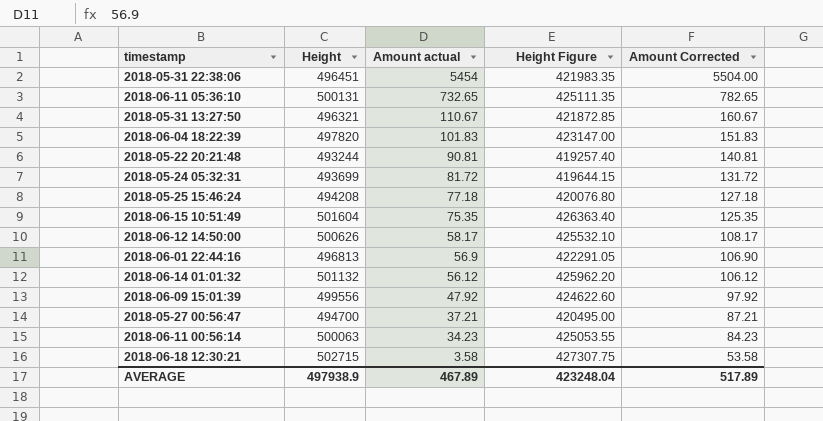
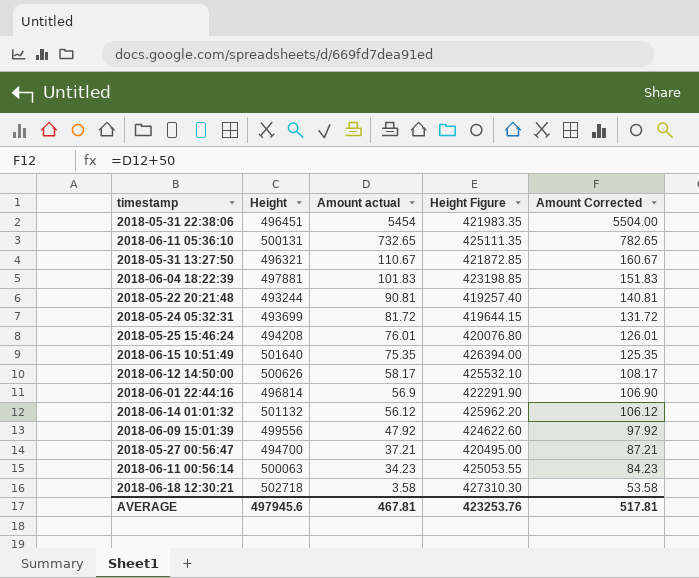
2018-06-04 18:22:39 | Height: 497820 -> 497881
2018-06-04 18:22:39 | Height Figure: 423147.00 -> 423198.85
2018-05-25 15:46:24 | Amount actual: 77.18 -> 76.01
2018-05-25 15:46:24 | Amount Corrected: 127.18 -> 126.01
2018-06-15 10:51:49 | Height: 501604 -> 501640
2018-06-15 10:51:49 | Height Figure: 426363.40 -> 426394.00
2018-06-01 22:44:16 | Height: 496813 -> 496814
2018-06-01 22:44:16 | Height Figure: 422291.05 -> 422291.90
2018-06-18 12:30:21 | Height: 502715 -> 502718
2018-06-18 12:30:21 | Height Figure: 427307.75 -> 427310.30
AVERAGE | Height: 497938.9 -> 497945.6
AVERAGE | Amount actual: 467.89 -> 467.81
AVERAGE | Height Figure: 423248.04 -> 423253.76
AVERAGE | Amount Corrected: 517.89 -> 517.81

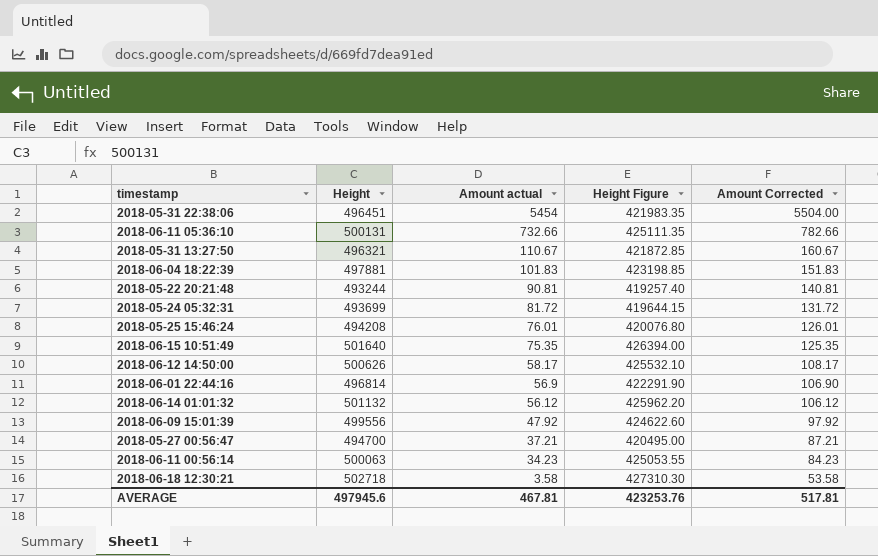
2018-06-11 05:36:10 | Amount actual: 732.65 -> 732.66
2018-06-11 05:36:10 | Amount Corrected: 782.65 -> 782.66

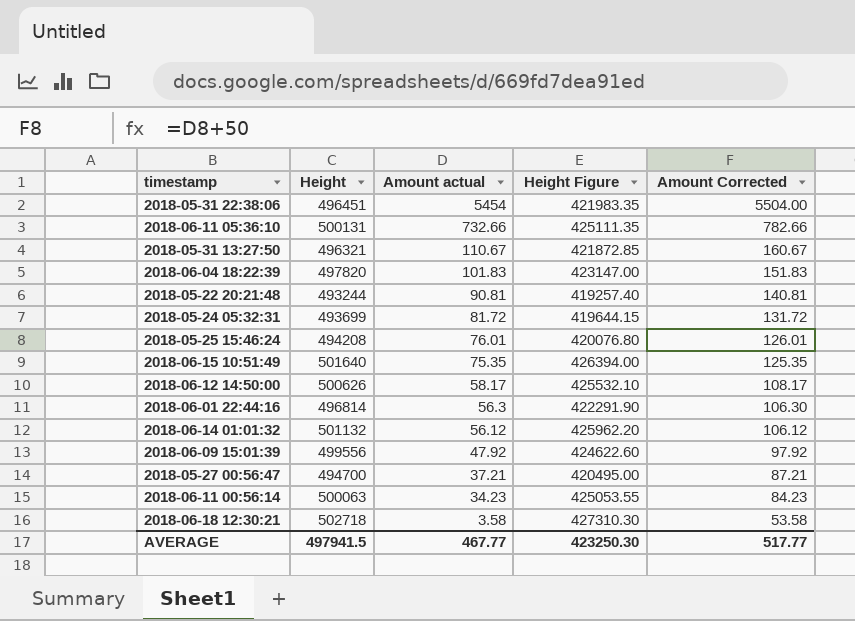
2018-06-04 18:22:39 | Height: 497881 -> 497820
2018-06-04 18:22:39 | Height Figure: 423198.85 -> 423147.00
2018-06-01 22:44:16 | Amount actual: 56.9 -> 56.3
2018-06-01 22:44:16 | Amount Corrected: 106.90 -> 106.30
AVERAGE | Height: 497945.6 -> 497941.5
AVERAGE | Amount actual: 467.81 -> 467.77
AVERAGE | Height Figure: 423253.76 -> 423250.30
AVERAGE | Amount Corrected: 517.81 -> 517.77

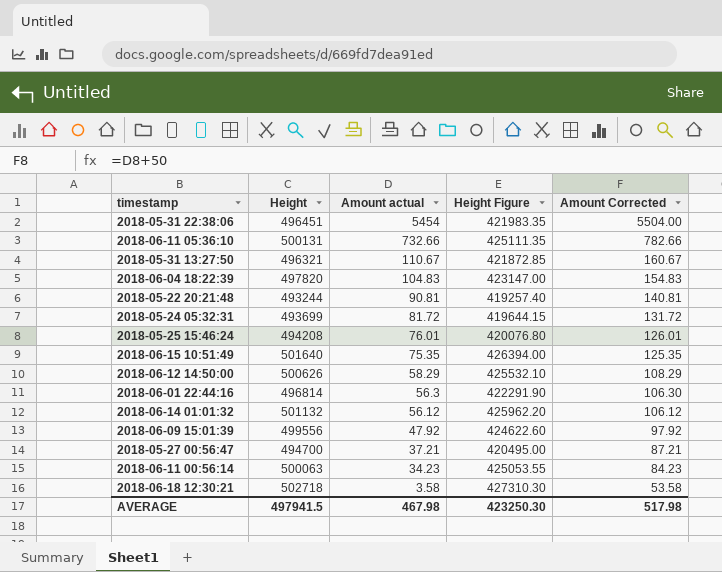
2018-06-04 18:22:39 | Amount actual: 101.83 -> 104.83
2018-06-04 18:22:39 | Amount Corrected: 151.83 -> 154.83
2018-06-12 14:50:00 | Amount actual: 58.17 -> 58.29
2018-06-12 14:50:00 | Amount Corrected: 108.17 -> 108.29
AVERAGE | Amount actual: 467.77 -> 467.98
AVERAGE | Amount Corrected: 517.77 -> 517.98

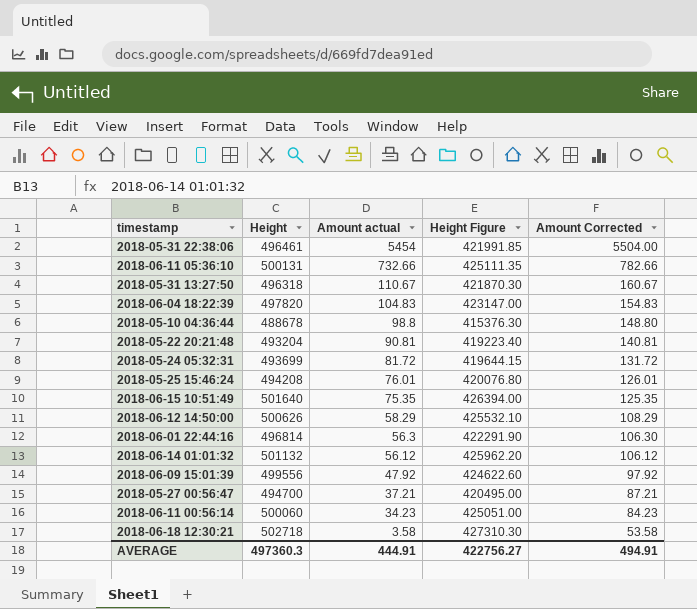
2018-05-31 22:38:06 | Height: 496451 -> 496461
2018-05-31 22:38:06 | Height Figure: 421983.35 -> 421991.85
2018-05-31 13:27:50 | Height: 496321 -> 496318
2018-05-31 13:27:50 | Height Figure: 421872.85 -> 421870.30
row 2018-05-10 04:36:44: none -> 488678 | 98.8 | 415376.30 | 148.80
2018-05-22 20:21:48 | Height: 493244 -> 493204
2018-05-22 20:21:48 | Height Figure: 419257.40 -> 419223.40
2018-06-11 00:56:14 | Height: 500063 -> 500060
2018-06-11 00:56:14 | Height Figure: 425053.55 -> 425051.00
AVERAGE | Height: 497941.5 -> 497360.3
AVERAGE | Amount actual: 467.98 -> 444.91
AVERAGE | Height Figure: 423250.30 -> 422756.27
AVERAGE | Amount Corrected: 517.98 -> 494.91

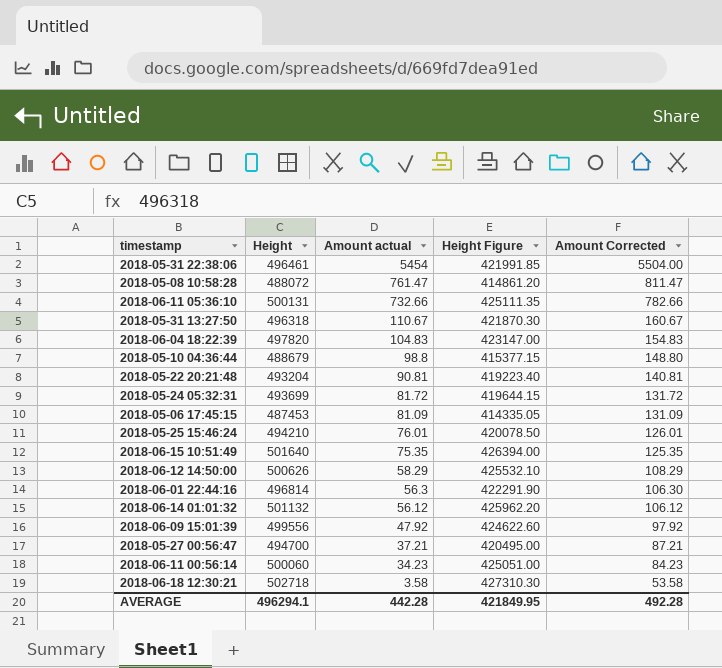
row 2018-05-08 10:58:28: none -> 488072 | 761.47 | 414861.20 | 811.47
2018-05-10 04:36:44 | Height: 488678 -> 488679
2018-05-10 04:36:44 | Height Figure: 415376.30 -> 415377.15
row 2018-05-06 17:45:15: none -> 487453 | 81.09 | 414335.05 | 131.09
2018-05-25 15:46:24 | Height: 494208 -> 494210
2018-05-25 15:46:24 | Height Figure: 420076.80 -> 420078.50
AVERAGE | Height: 497360.3 -> 496294.1
AVERAGE | Amount actual: 444.91 -> 442.28
AVERAGE | Height Figure: 422756.27 -> 421849.95
AVERAGE | Amount Corrected: 494.91 -> 492.28

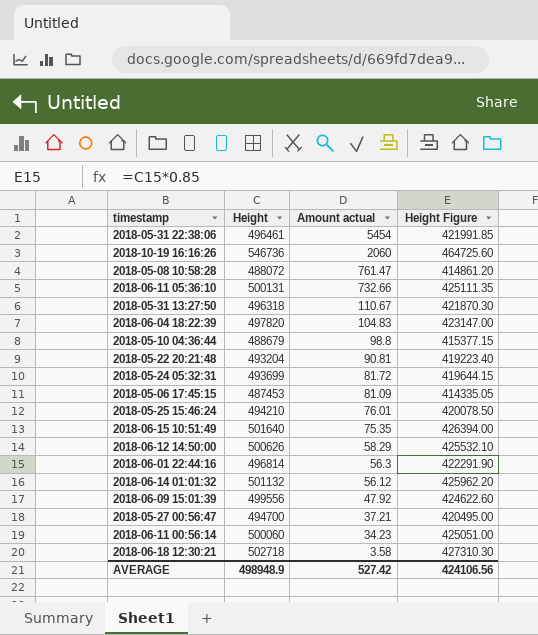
column Amount Corrected | formula: [Amount actual] + 50 -> none
row 2018-10-19 16:16:26: none -> 546736 | 2060 | 464725.60
AVERAGE | Height: 496294.1 -> 498948.9
AVERAGE | Amount actual: 442.28 -> 527.42
AVERAGE | Height Figure: 421849.95 -> 424106.56

